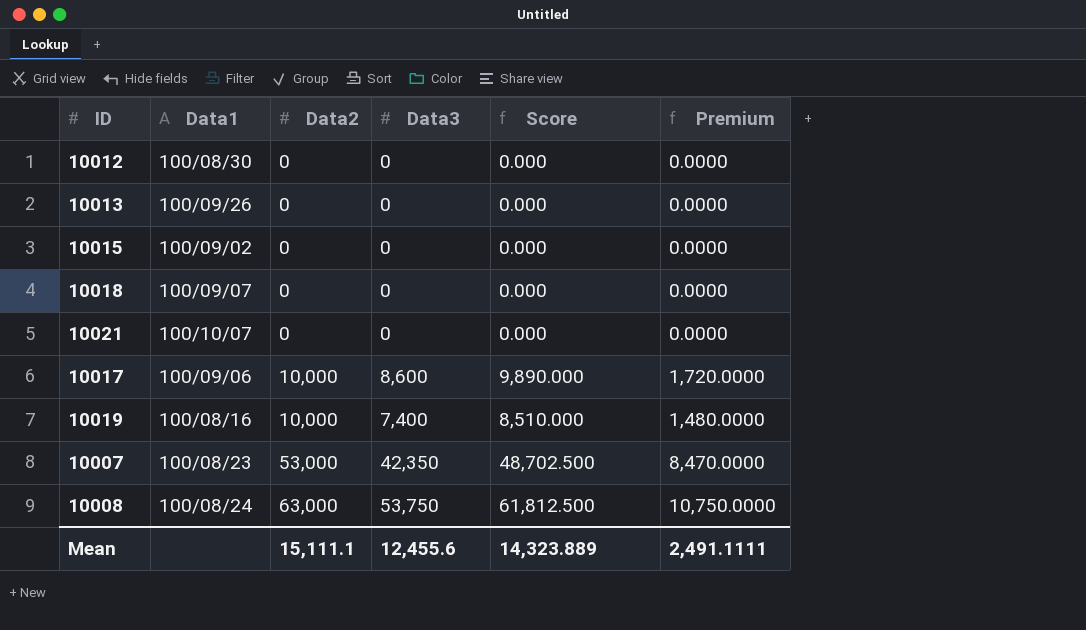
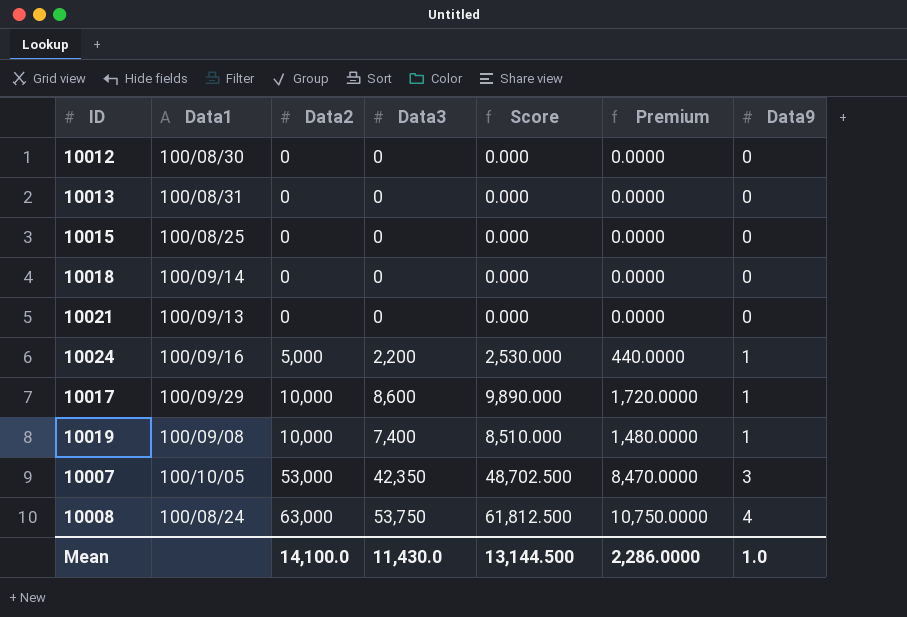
column Data9 | position: none -> 7
10013 | Data1: 100/09/26 -> 100/08/31
10015 | Data1: 100/09/02 -> 100/08/25
10018 | Data1: 100/09/07 -> 100/09/14
10021 | Data1: 100/10/07 -> 100/09/13
row 10024: none -> 100/09/16 | 5,000 | 2,200 | 2,530.000 | 440.0000 | 1
10017 | Data1: 100/09/06 -> 100/09/29
10019 | Data1: 100/08/16 -> 100/09/08
10007 | Data1: 100/08/23 -> 100/10/05
Mean | Data2: 15,111.1 -> 14,100.0
Mean | Data3: 12,455.6 -> 11,430.0
Mean | Score: 14,323.889 -> 13,144.500
Mean | Premium: 2,491.1111 -> 2,286.0000

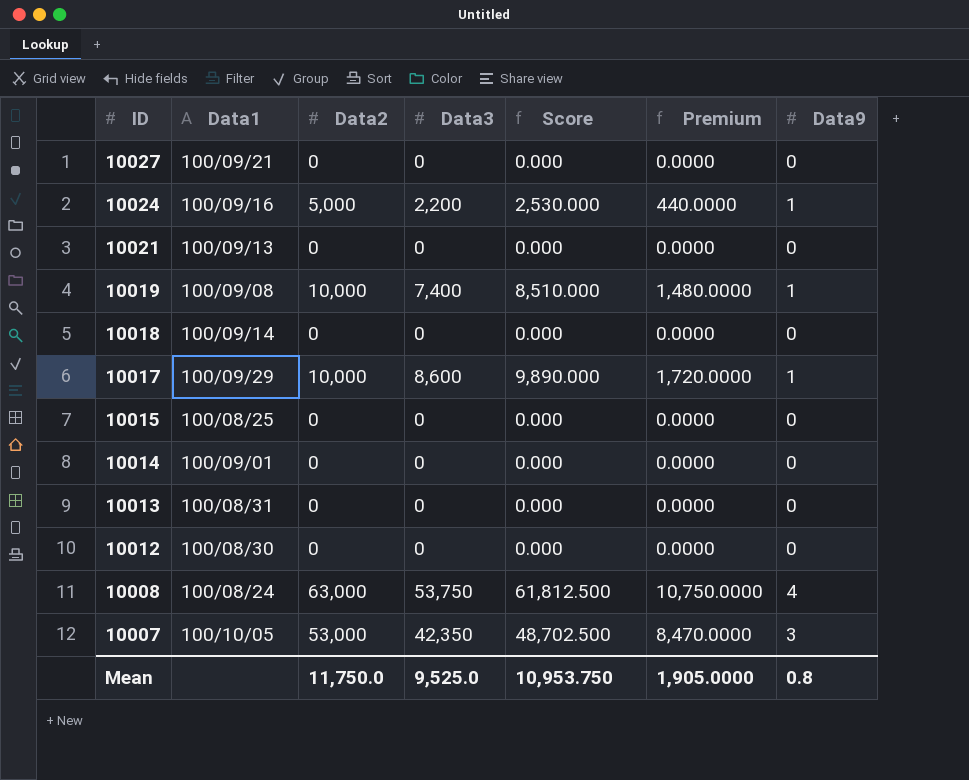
row order: Data2 ascending -> ID descending
row 10027: none -> 100/09/21 | 0 | 0 | 0.000 | 0.0000 | 0
row 10014: none -> 100/09/01 | 0 | 0 | 0.000 | 0.0000 | 0
Mean | Data2: 14,100.0 -> 11,750.0
Mean | Data3: 11,430.0 -> 9,525.0
Mean | Score: 13,144.500 -> 10,953.750
Mean | Premium: 2,286.0000 -> 1,905.0000
Mean | Data9: 1.0 -> 0.8

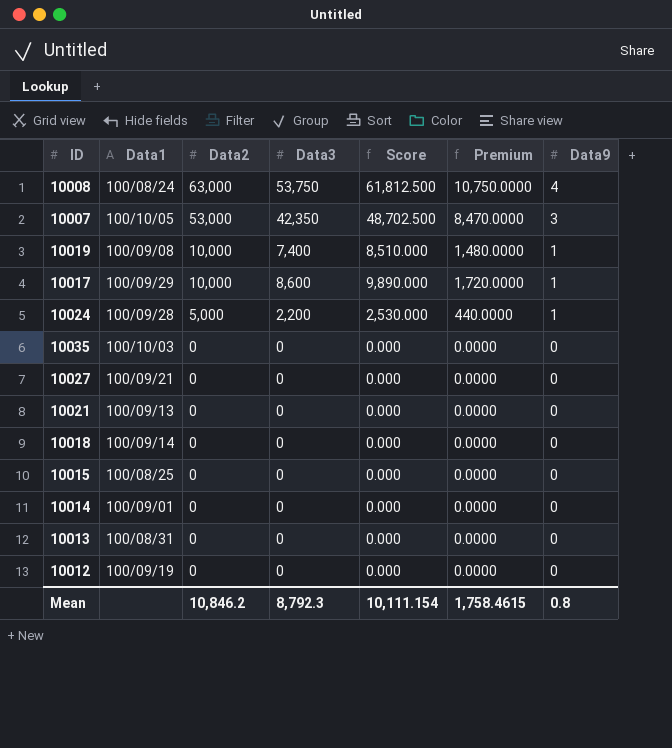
row order: ID descending -> Data2 descending
10024 | Data1: 100/09/16 -> 100/09/28
row 10035: none -> 100/10/03 | 0 | 0 | 0.000 | 0.0000 | 0
10012 | Data1: 100/08/30 -> 100/09/19
Mean | Data2: 11,750.0 -> 10,846.2
Mean | Data3: 9,525.0 -> 8,792.3
Mean | Score: 10,953.750 -> 10,111.154
Mean | Premium: 1,905.0000 -> 1,758.4615

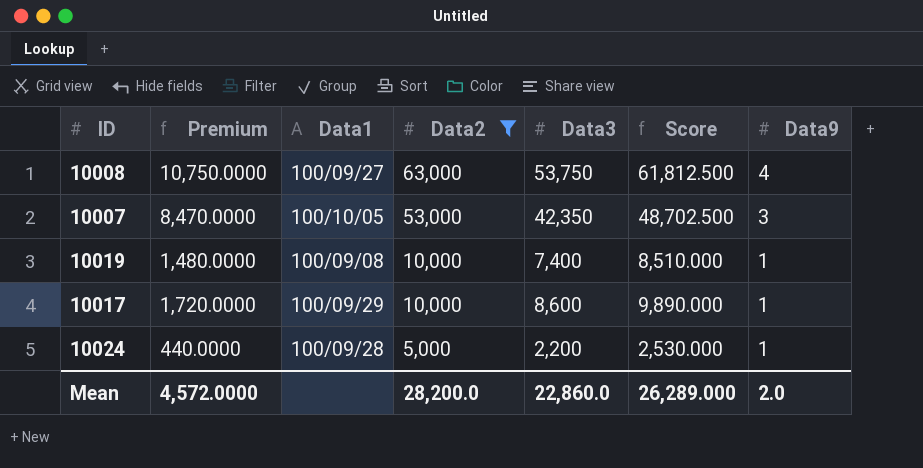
filter: none -> Data2 != 0
column Premium | position: 6 -> 2
10008 | Data1: 100/08/24 -> 100/09/27
Mean | Premium: 1,758.4615 -> 4,572.0000
Mean | Data2: 10,846.2 -> 28,200.0
Mean | Data3: 8,792.3 -> 22,860.0
Mean | Score: 10,111.154 -> 26,289.000
Mean | Data9: 0.8 -> 2.0

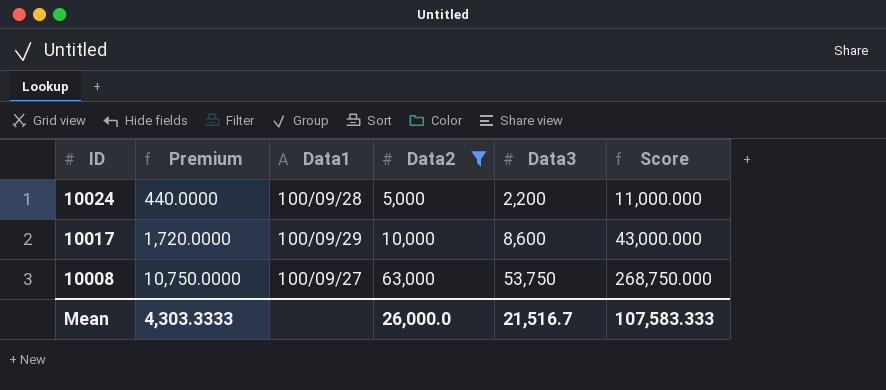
row order: Data2 descending -> ID descending
column Data9 | position: 7 -> none
column Score | formula: [Data3] * 1.15 -> [Data3] * 5
row 10007: 8,470.0000 | 100/10/05 | 53,000 | 42,350 | 48,702.500 | 3 -> none
row 10019: 1,480.0000 | 100/09/08 | 10,000 | 7,400 | 8,510.000 | 1 -> none
Mean | Premium: 4,572.0000 -> 4,303.3333
Mean | Data2: 28,200.0 -> 26,000.0
Mean | Data3: 22,860.0 -> 21,516.7
Mean | Score: 26,289.000 -> 107,583.333

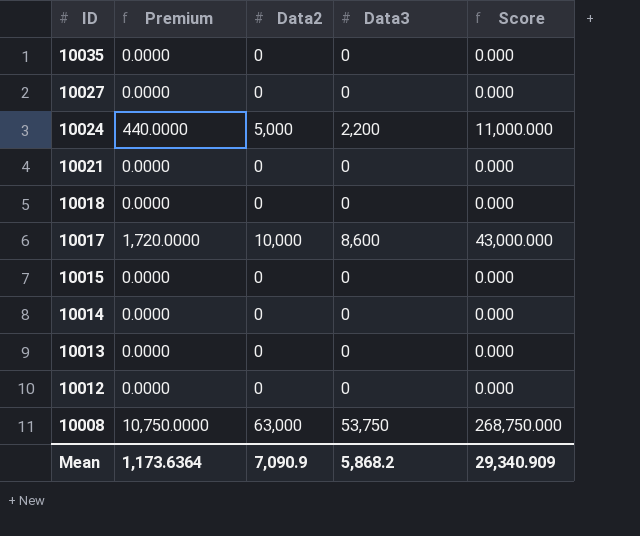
filter: Data2 != 0 -> none
column Data1 | position: 3 -> none
Mean | Premium: 4,303.3333 -> 1,173.6364
Mean | Data2: 26,000.0 -> 7,090.9
Mean | Data3: 21,516.7 -> 5,868.2
Mean | Score: 107,583.333 -> 29,340.909

